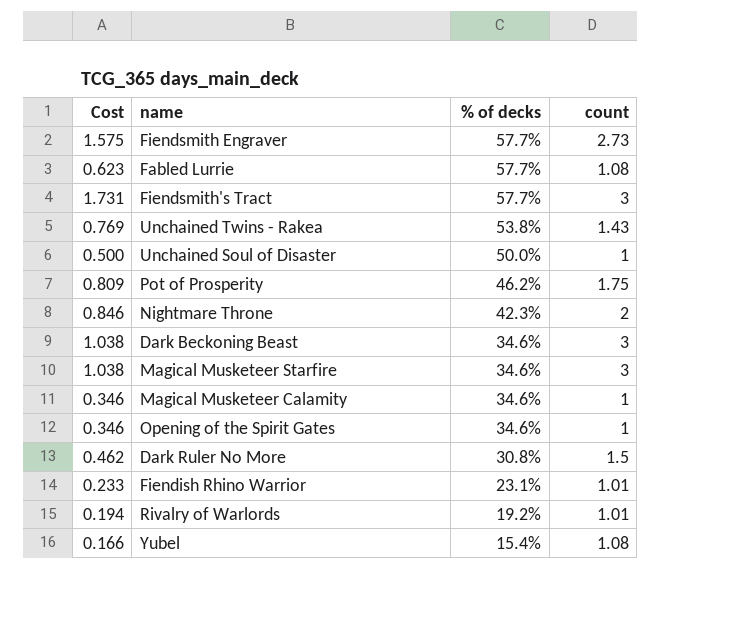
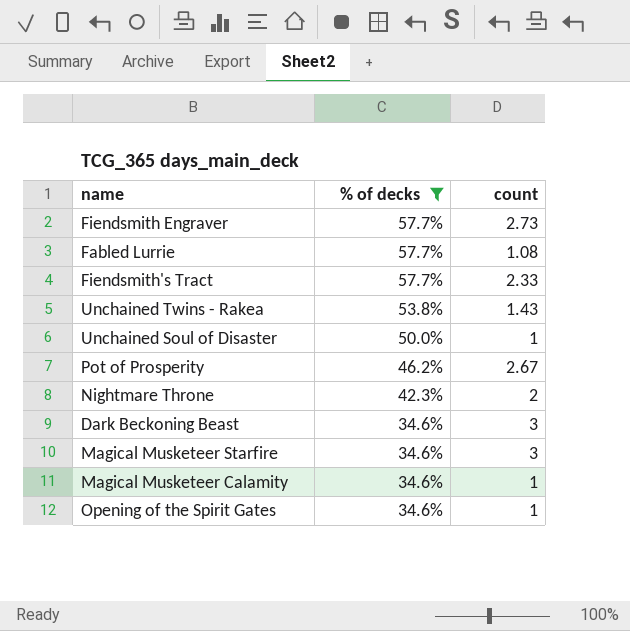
filter: none -> % of decks >= 34.6%
column Cost | formula: [% of decks] * [count] -> none
Fiendsmith's Tract | count: 3 -> 2.33
Pot of Prosperity | count: 1.75 -> 2.67

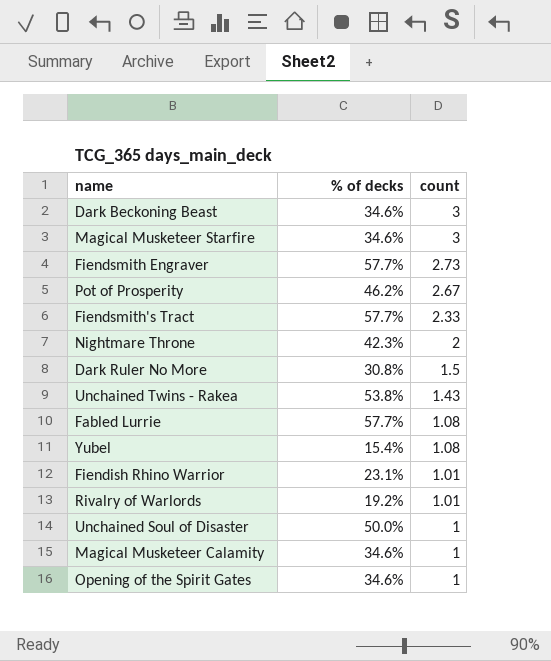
filter: % of decks >= 34.6% -> none
row order: % of decks descending -> count descending

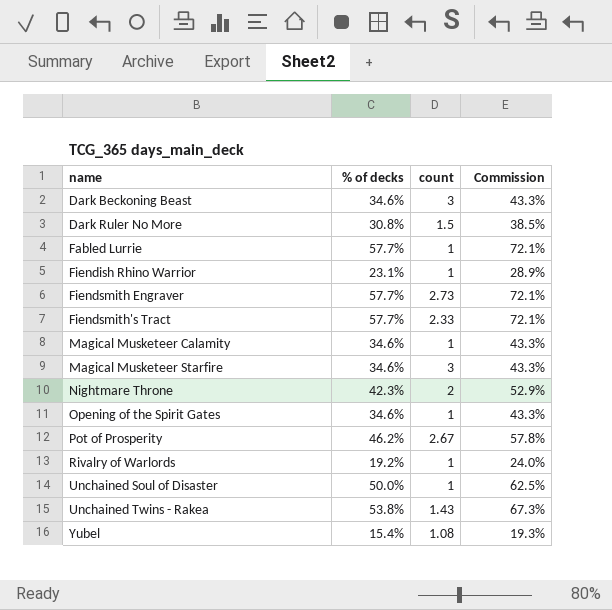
row order: count descending -> name ascending
column Commission | formula: none -> [% of decks] * 1.25
Fabled Lurrie | count: 1.08 -> 1
Fiendish Rhino Warrior | count: 1.01 -> 1
Rivalry of Warlords | count: 1.01 -> 1

